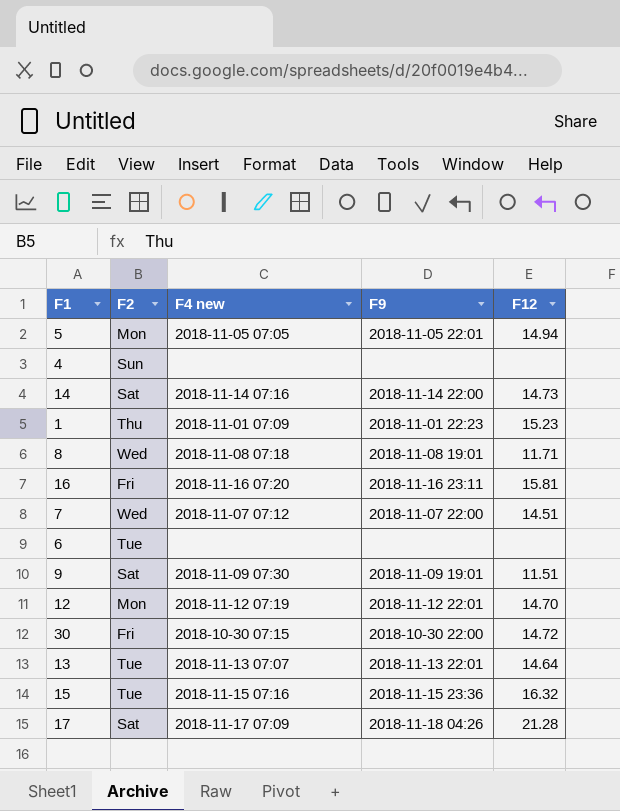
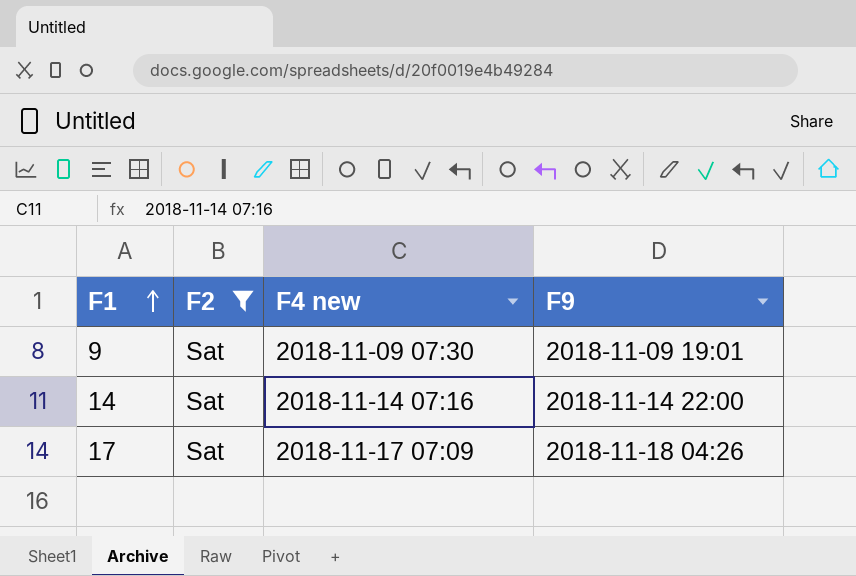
filter: none -> F2 = Sat
row order: none -> F1 ascending
column F12 | position: 5 -> none

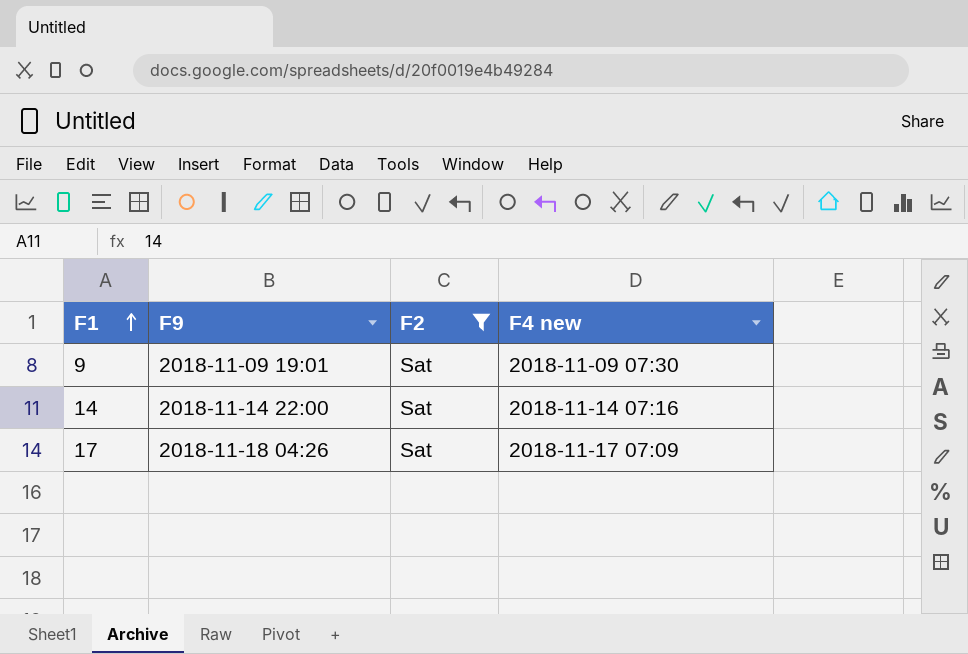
column F9 | position: 4 -> 2

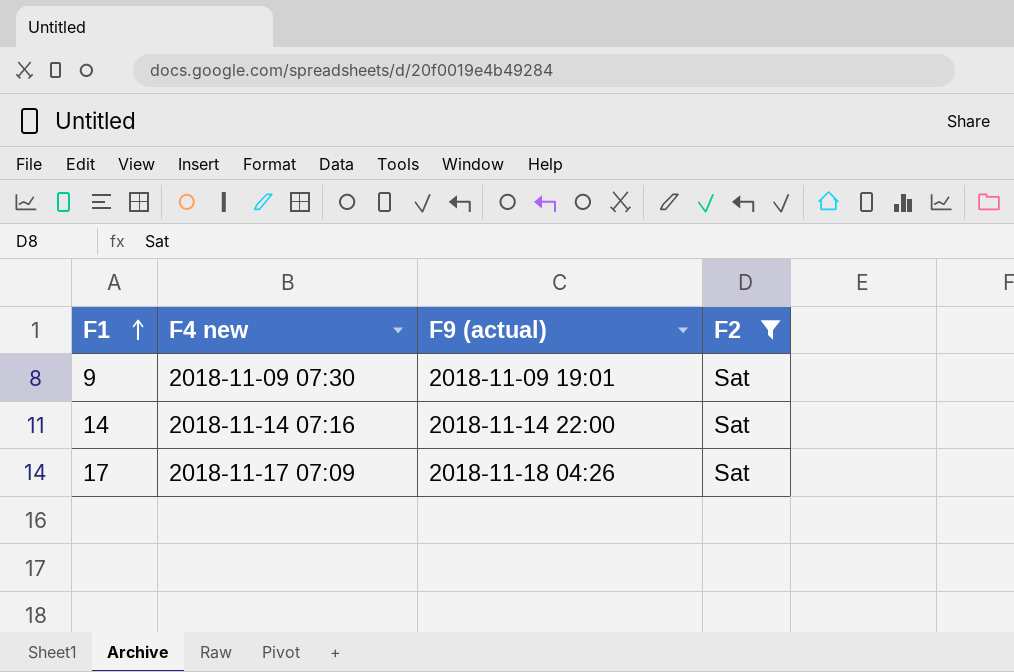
column F4 new | position: 4 -> 2
column name: F9 -> F9 (actual)

